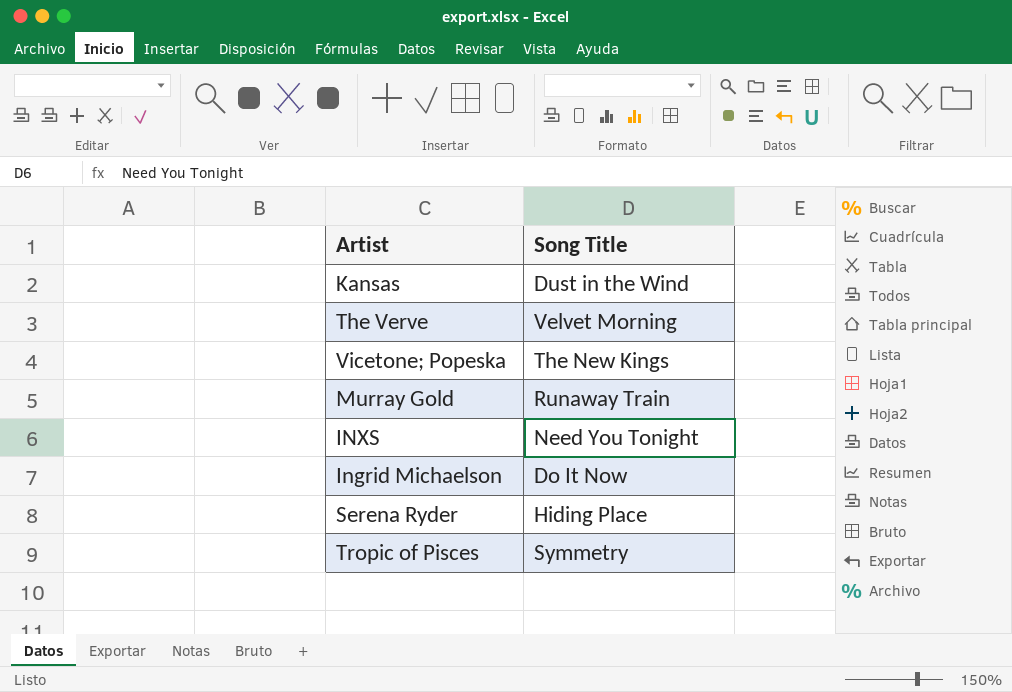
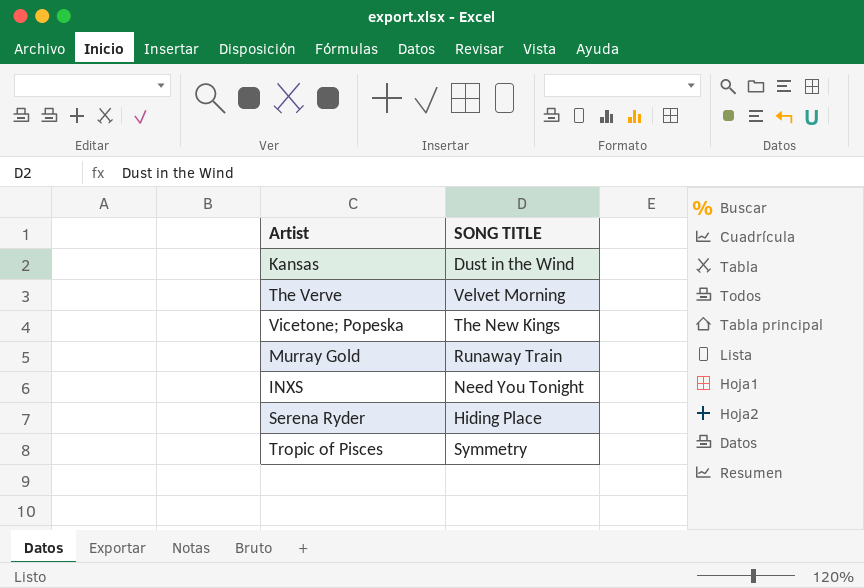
column name: Song Title -> SONG TITLE
row Ingrid Michaelson: Do It Now -> none

